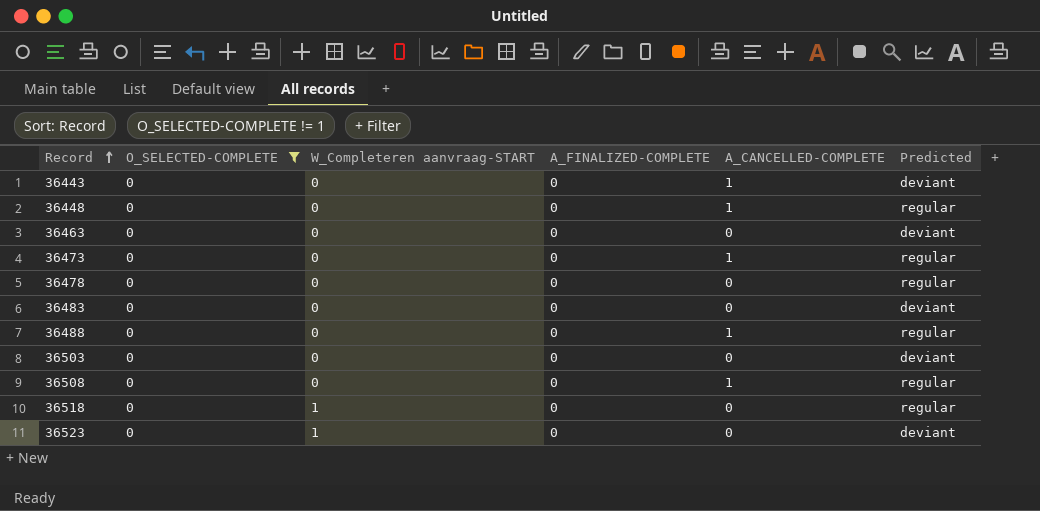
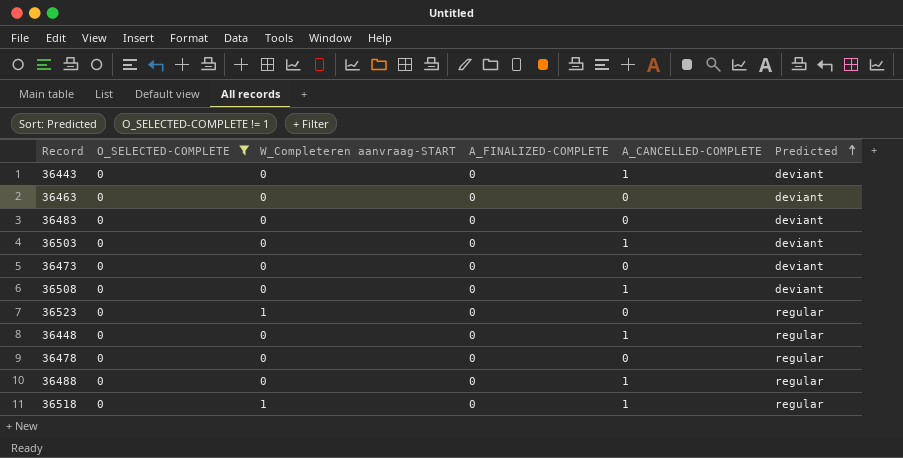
row order: Record ascending -> Predicted ascending
36503 | A_CANCELLED-COMPLETE: 0 -> 1
36473 | A_CANCELLED-COMPLETE: 1 -> 0
36473 | Predicted: regular -> deviant
36508 | Predicted: regular -> deviant
36523 | Predicted: deviant -> regular
36518 | A_CANCELLED-COMPLETE: 0 -> 1

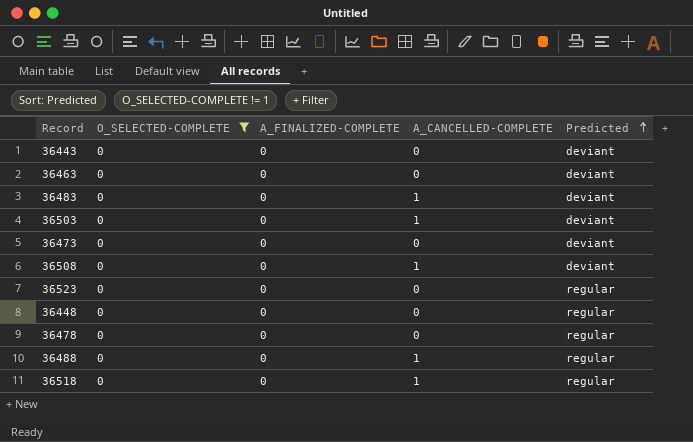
column W_Completeren aanvraag-START | position: 3 -> none
36443 | A_CANCELLED-COMPLETE: 1 -> 0
36483 | A_CANCELLED-COMPLETE: 0 -> 1
36448 | A_CANCELLED-COMPLETE: 1 -> 0

